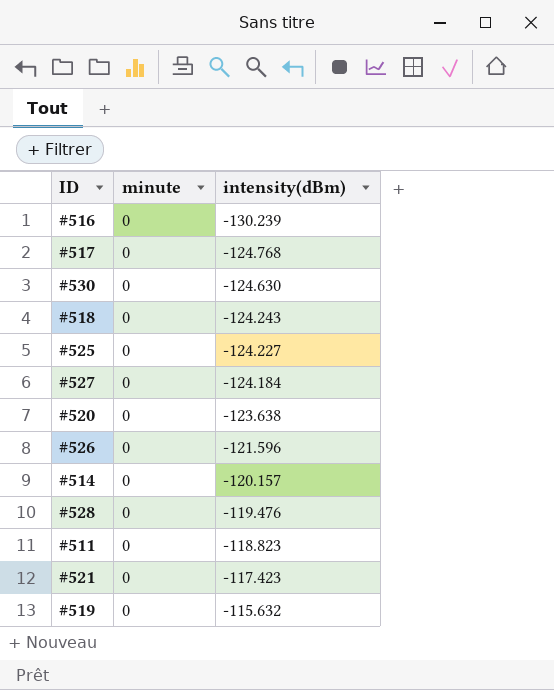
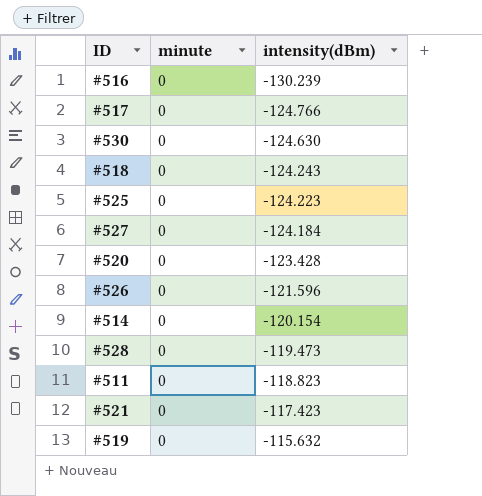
#517 | intensity(dBm): -124.768 -> -124.766
#525 | intensity(dBm): -124.227 -> -124.223
#520 | intensity(dBm): -123.638 -> -123.428
#514 | intensity(dBm): -120.157 -> -120.154
#528 | intensity(dBm): -119.476 -> -119.473

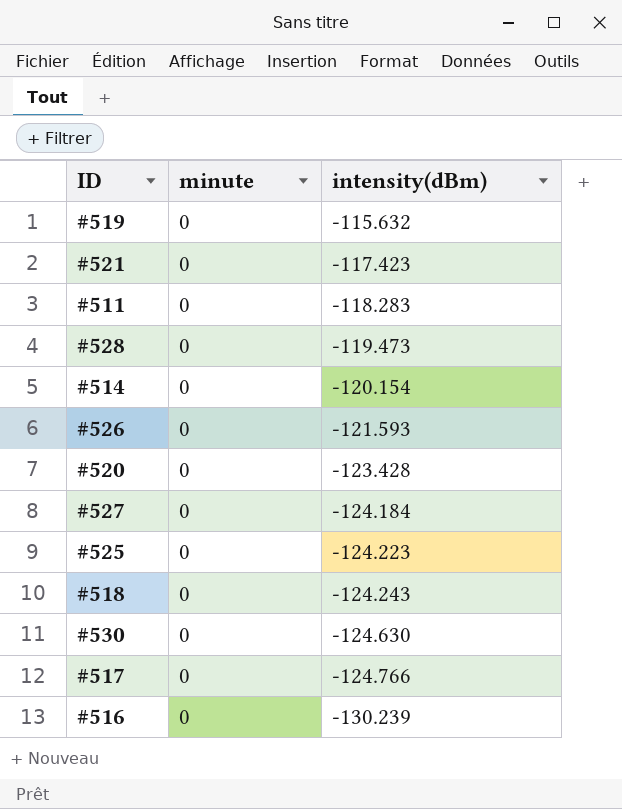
row order: intensity(dBm) ascending -> intensity(dBm) descending
#511 | intensity(dBm): -118.823 -> -118.283
#526 | intensity(dBm): -121.596 -> -121.593

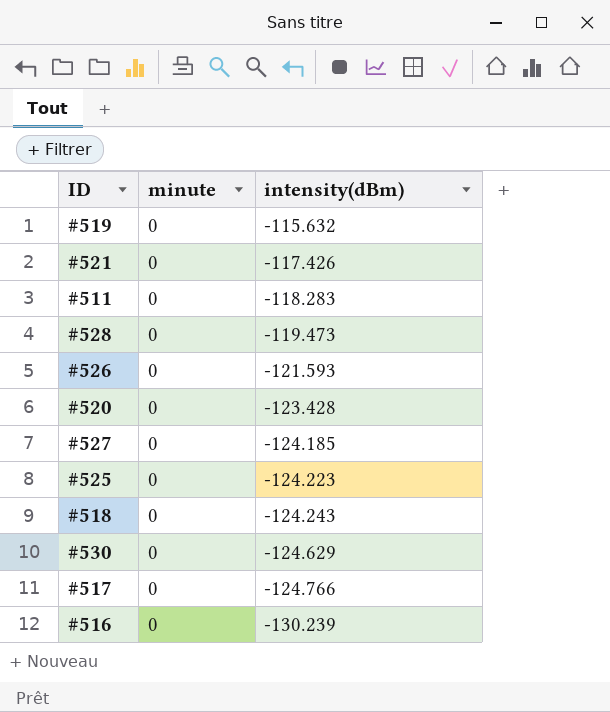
row #514: 0 | -120.154 -> none
#521 | intensity(dBm): -117.423 -> -117.426
#527 | intensity(dBm): -124.184 -> -124.185
#530 | intensity(dBm): -124.630 -> -124.629

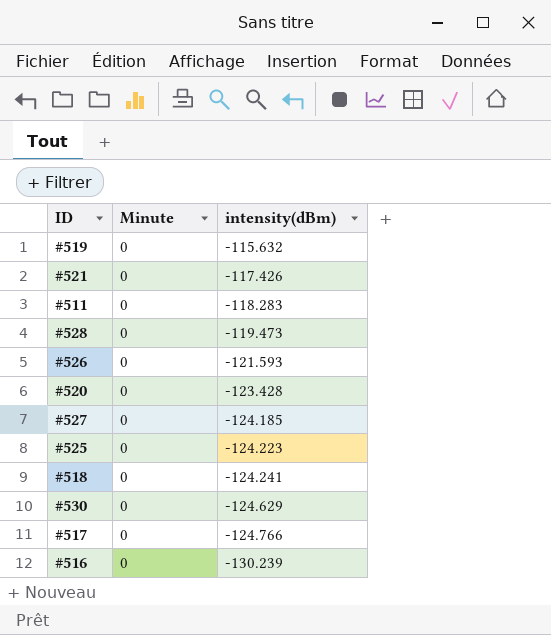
column name: minute -> Minute
#518 | intensity(dBm): -124.243 -> -124.241

